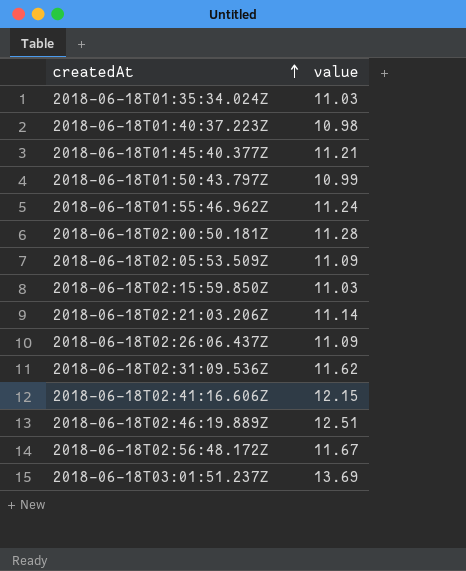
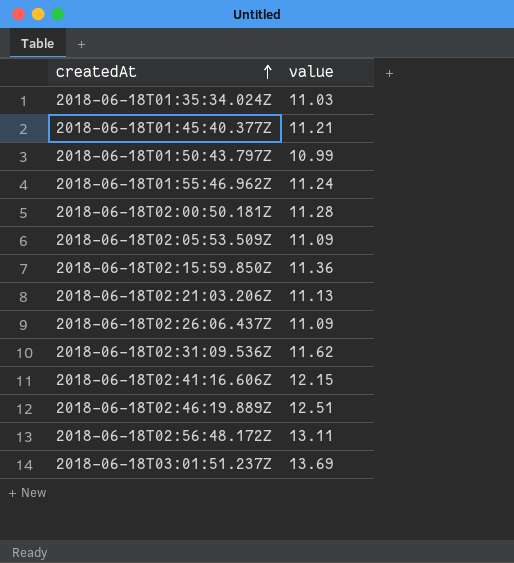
row 2018-06-18T01:40:37.223Z: 10.98 -> none
2018-06-18T02:15:59.850Z | value: 11.03 -> 11.36
2018-06-18T02:21:03.206Z | value: 11.14 -> 11.13
2018-06-18T02:56:48.172Z | value: 11.67 -> 13.11

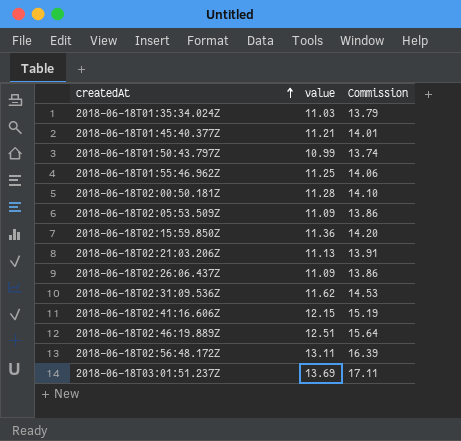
column Commission | formula: none -> [value] * 1.25
2018-06-18T01:55:46.962Z | value: 11.24 -> 11.25

